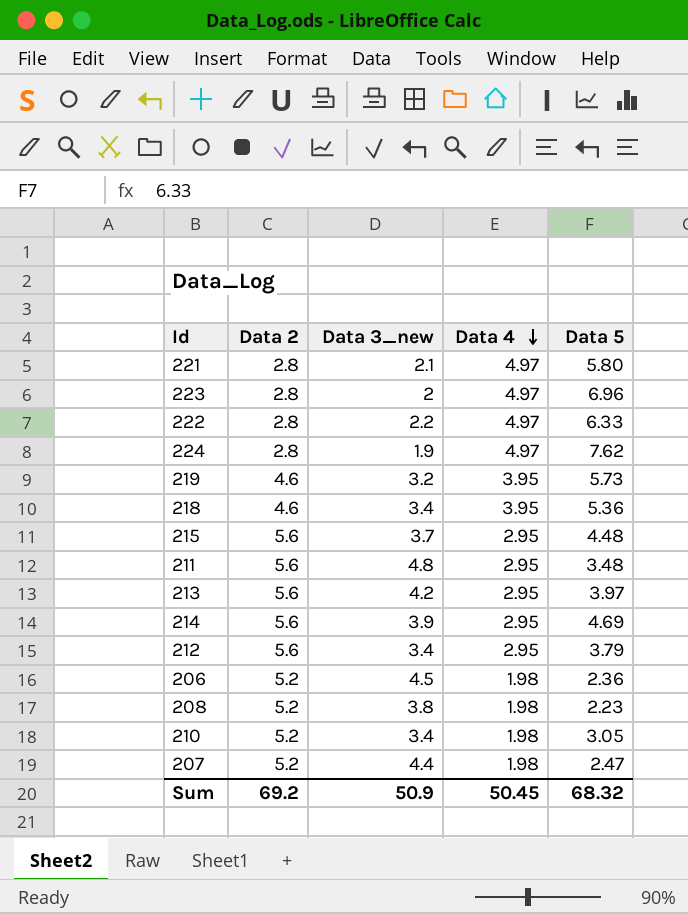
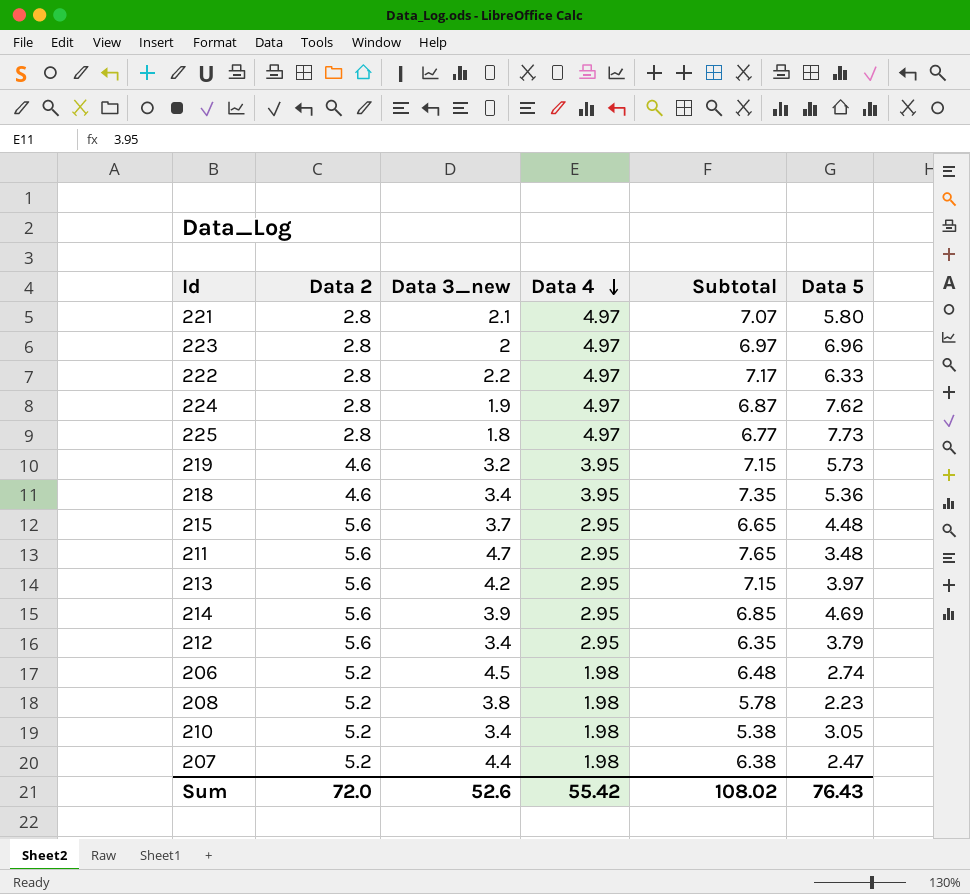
column Subtotal | formula: none -> [Data 3_new] + [Data 4]
row 225: none -> 2.8 | 1.8 | 4.97 | 6.77 | 7.73
211 | Data 3_new: 4.8 -> 4.7
206 | Data 5: 2.36 -> 2.74
Sum | Data 2: 69.2 -> 72.0
Sum | Data 3_new: 50.9 -> 52.6
Sum | Data 4: 50.45 -> 55.42
Sum | Data 5: 68.32 -> 76.43

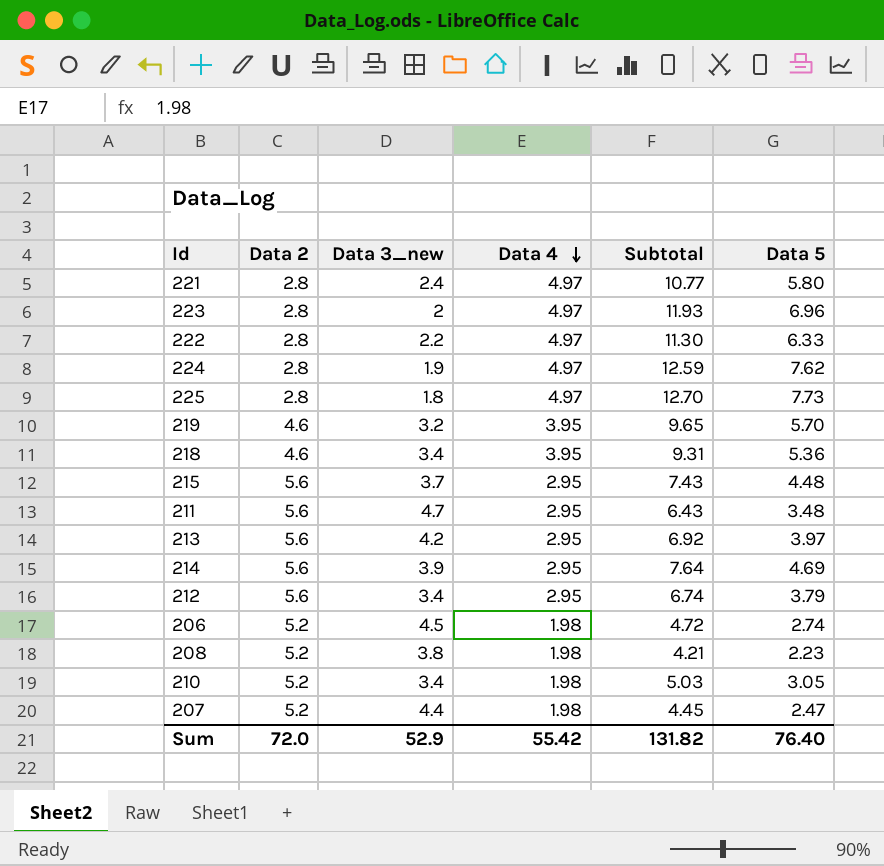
column Subtotal | formula: [Data 3_new] + [Data 4] -> [Data 4] + [Data 5]
221 | Data 3_new: 2.1 -> 2.4
219 | Data 5: 5.73 -> 5.70
Sum | Data 3_new: 52.6 -> 52.9
Sum | Subtotal: 108.02 -> 131.82
Sum | Data 5: 76.43 -> 76.40

